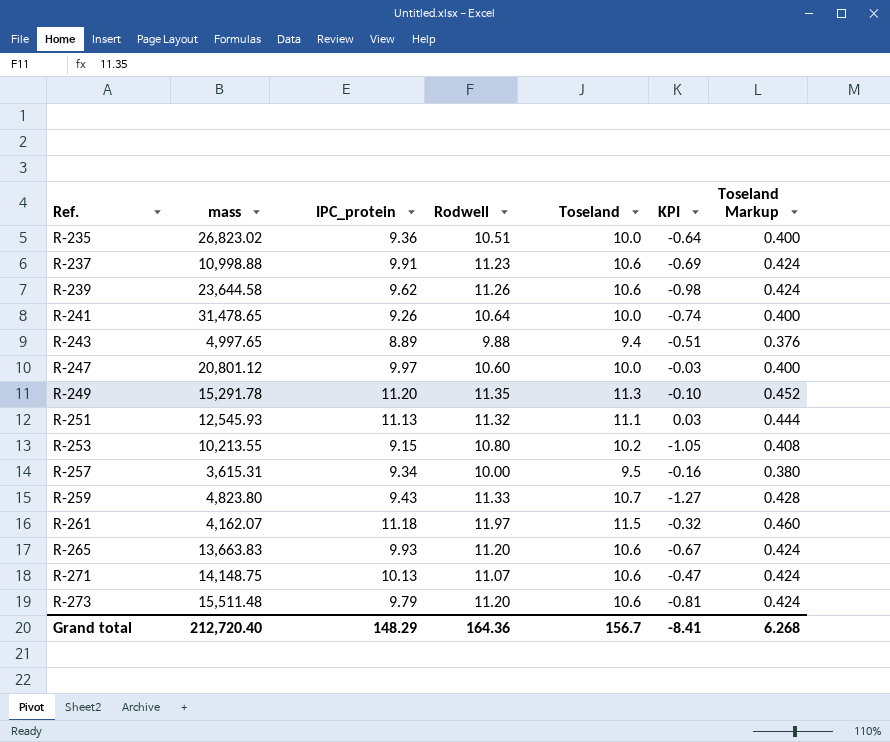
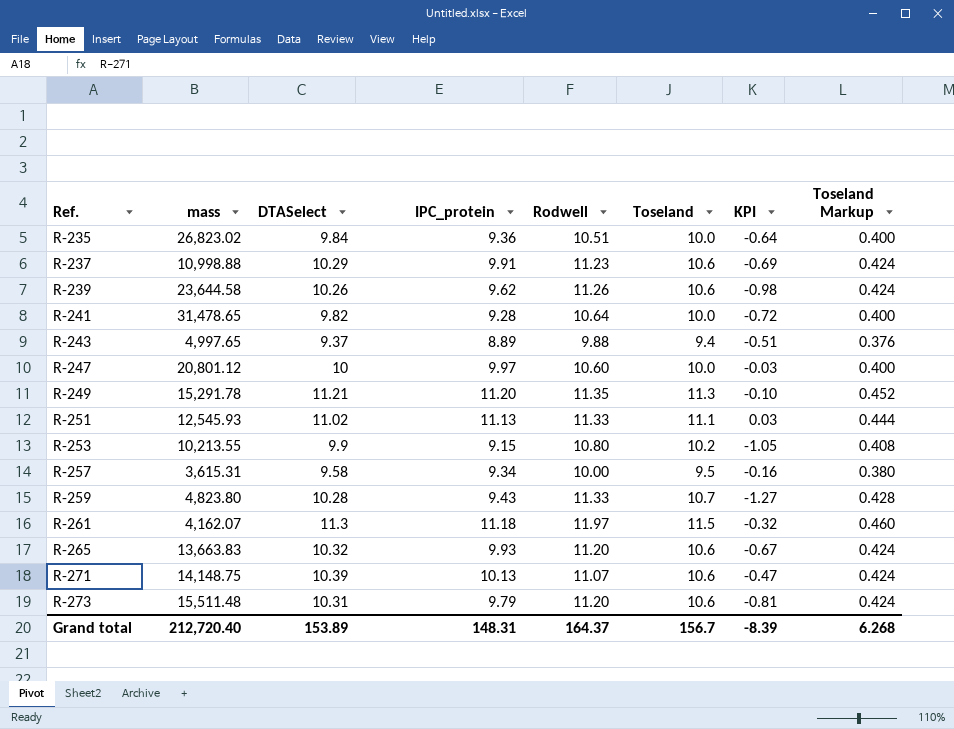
column DTASelect | position: none -> 3
R-241 | IPC_protein: 9.26 -> 9.28
R-241 | KPI: -0.74 -> -0.72
R-251 | Rodwell: 11.32 -> 11.33
Grand total | IPC_protein: 148.29 -> 148.31
Grand total | Rodwell: 164.36 -> 164.37
Grand total | KPI: -8.41 -> -8.39

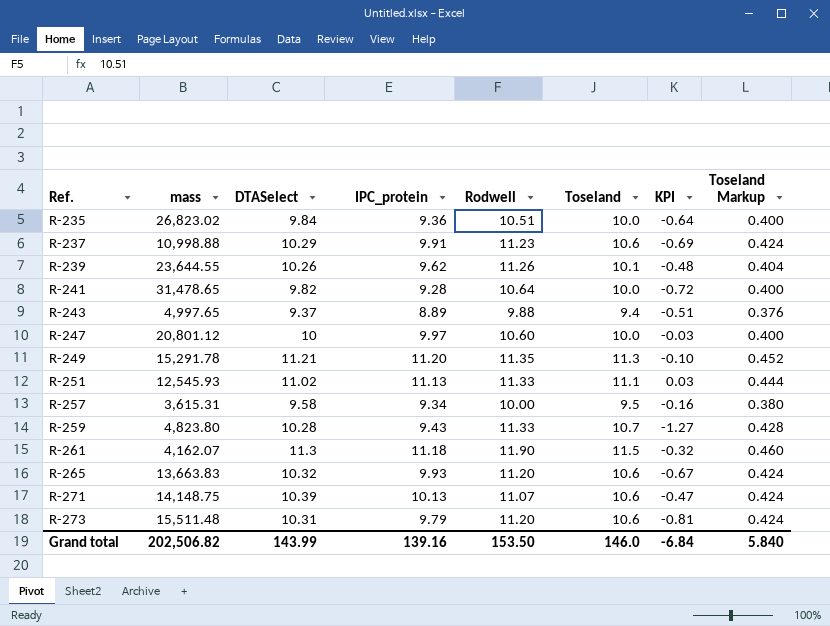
row R-253: 10,213.55 | 9.9 | 9.15 | 10.80 | 10.2 | -1.05 | 0.408 -> none
R-239 | mass: 23,644.58 -> 23,644.55
R-239 | Toseland: 10.6 -> 10.1
R-239 | KPI: -0.98 -> -0.48
R-239 | Toseland Markup: 0.424 -> 0.404
R-261 | Rodwell: 11.97 -> 11.90
Grand total | mass: 212,720.40 -> 202,506.82
Grand total | DTASelect: 153.89 -> 143.99
Grand total | IPC_protein: 148.31 -> 139.16
Grand total | Rodwell: 164.37 -> 153.50
Grand total | Toseland: 156.7 -> 146.0
Grand total | KPI: -8.39 -> -6.84
Grand total | Toseland Markup: 6.268 -> 5.840

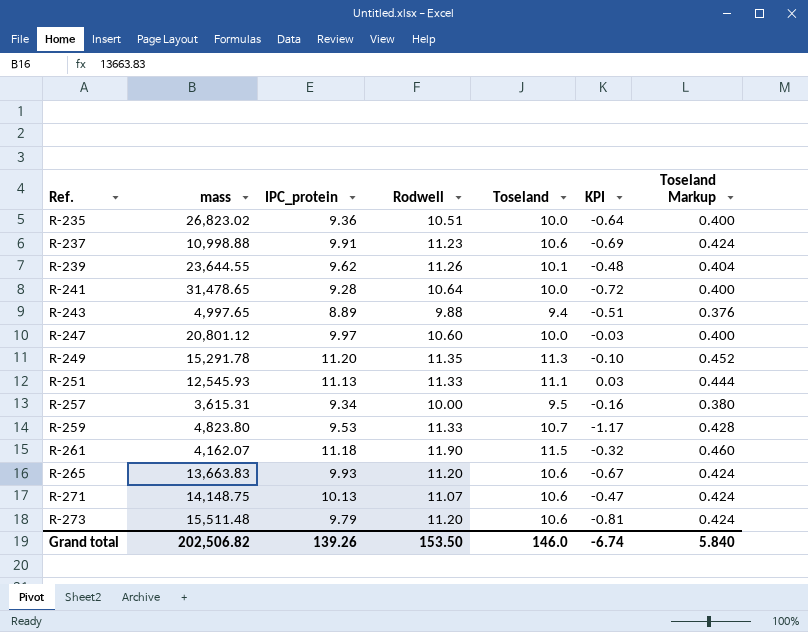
column DTASelect | position: 3 -> none
R-259 | IPC_protein: 9.43 -> 9.53
R-259 | KPI: -1.27 -> -1.17
Grand total | IPC_protein: 139.16 -> 139.26
Grand total | KPI: -6.84 -> -6.74

